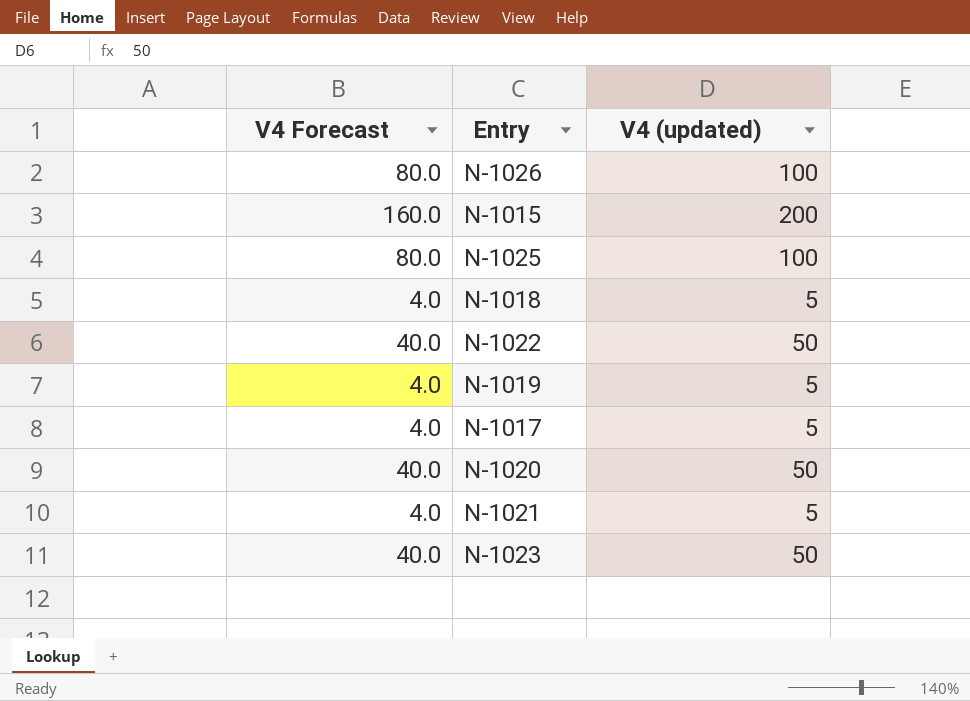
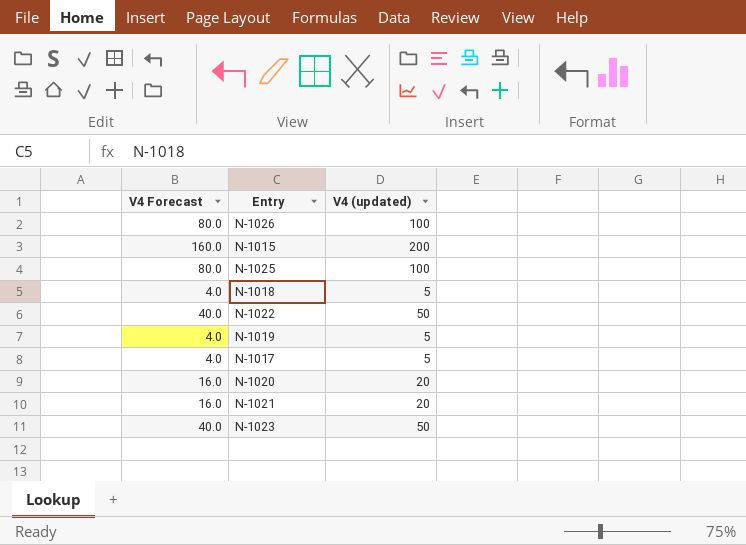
N-1020 | V4 Forecast: 40.0 -> 16.0
N-1020 | V4 (updated): 50 -> 20
N-1021 | V4 Forecast: 4.0 -> 16.0
N-1021 | V4 (updated): 5 -> 20

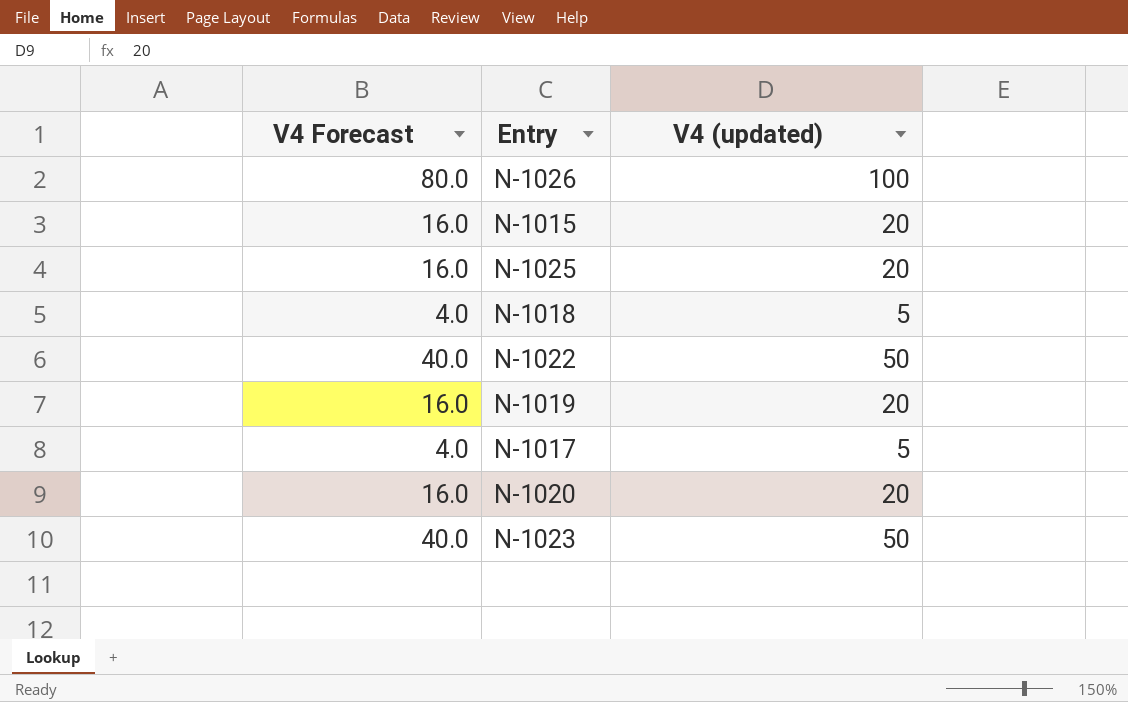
row N-1021: 16.0 | 20 -> none
N-1015 | V4 Forecast: 160.0 -> 16.0
N-1015 | V4 (updated): 200 -> 20
N-1025 | V4 Forecast: 80.0 -> 16.0
N-1025 | V4 (updated): 100 -> 20
N-1019 | V4 Forecast: 4.0 -> 16.0
N-1019 | V4 (updated): 5 -> 20

